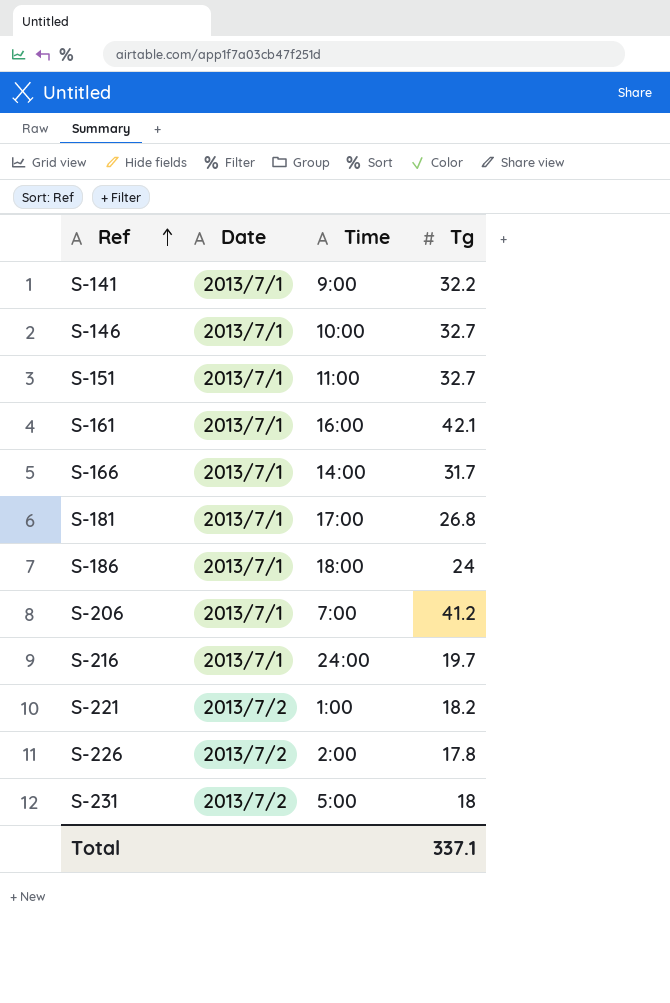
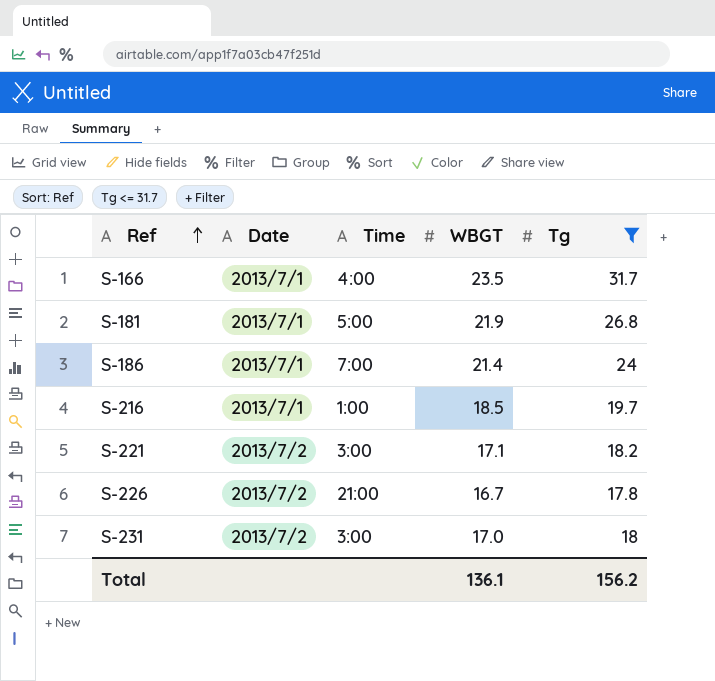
filter: none -> Tg <= 31.7
column WBGT | position: none -> 4
S-166 | Time: 14:00 -> 4:00
S-181 | Time: 17:00 -> 5:00
S-186 | Time: 18:00 -> 7:00
S-216 | Time: 24:00 -> 1:00
S-221 | Time: 1:00 -> 3:00
S-226 | Time: 2:00 -> 21:00
S-231 | Time: 5:00 -> 3:00
Total | Tg: 337.1 -> 156.2

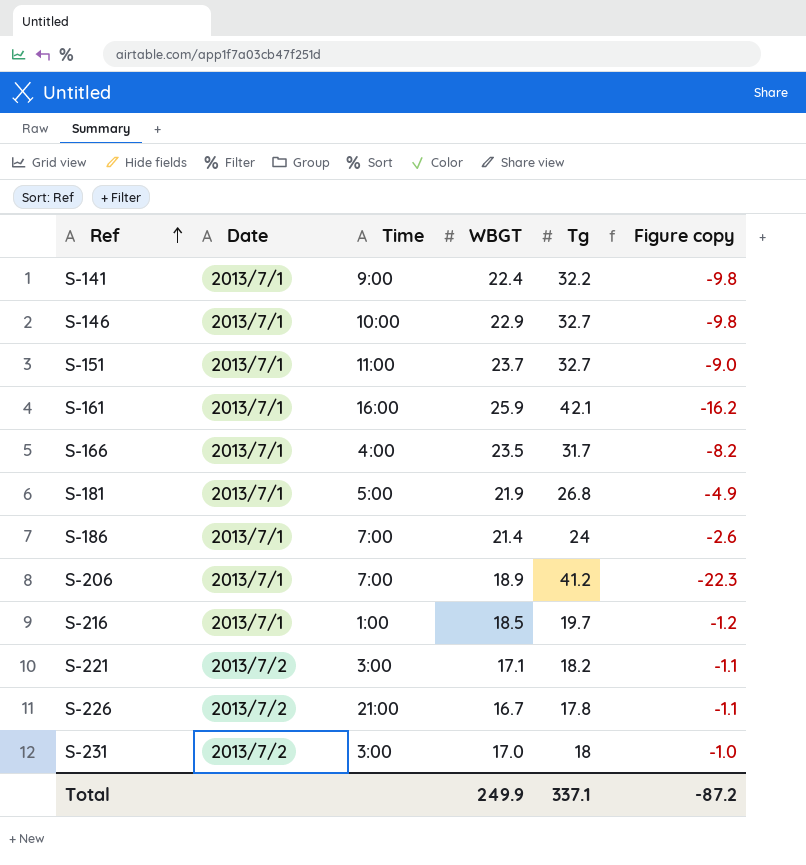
filter: Tg <= 31.7 -> none
column Figure copy | formula: none -> [WBGT] - [Tg]
Total | WBGT: 136.1 -> 249.9
Total | Tg: 156.2 -> 337.1

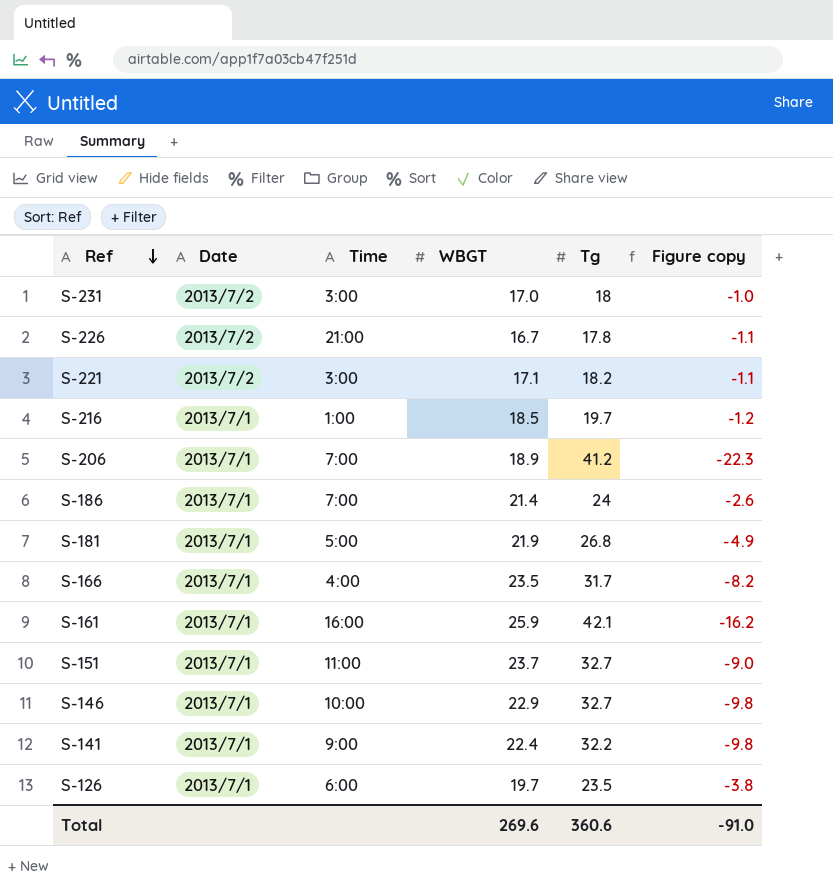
row order: Ref ascending -> Ref descending
row S-126: none -> 2013/7/1 | 6:00 | 19.7 | 23.5 | -3.8
Total | WBGT: 249.9 -> 269.6
Total | Tg: 337.1 -> 360.6
Total | Figure copy: -87.2 -> -91.0

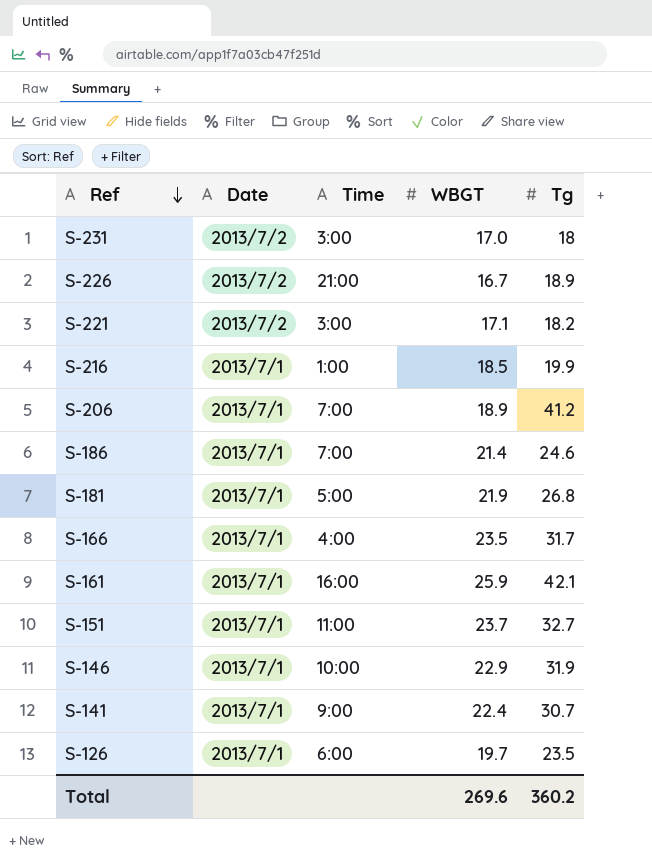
column Figure copy | formula: [WBGT] - [Tg] -> none
S-226 | Tg: 17.8 -> 18.9
S-216 | Tg: 19.7 -> 19.9
S-186 | Tg: 24 -> 24.6
S-146 | Tg: 32.7 -> 31.9
S-141 | Tg: 32.2 -> 30.7
Total | Tg: 360.6 -> 360.2

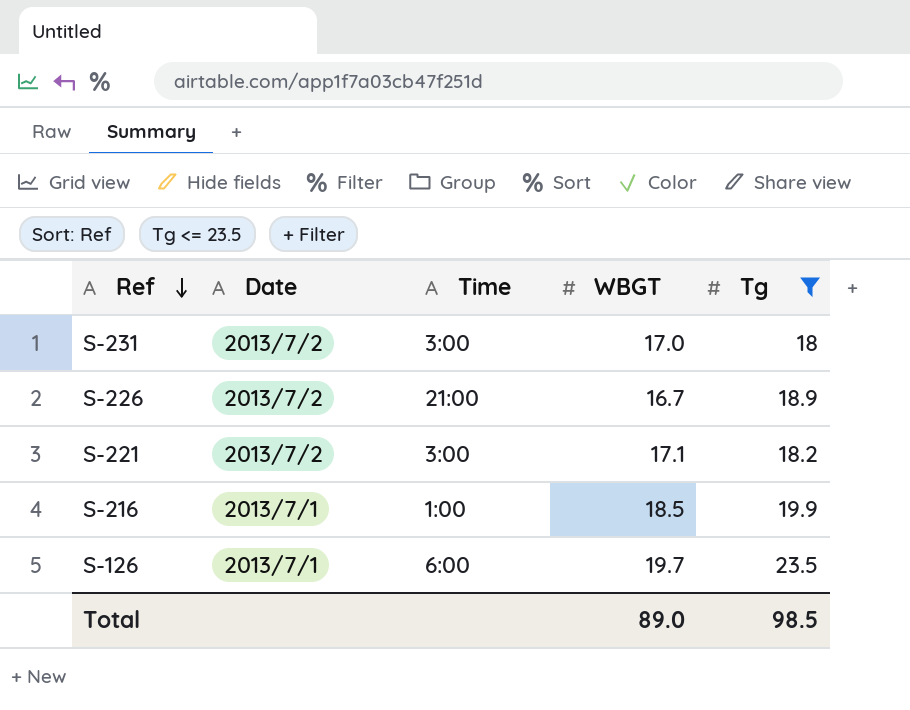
filter: none -> Tg <= 23.5
Total | WBGT: 269.6 -> 89.0
Total | Tg: 360.2 -> 98.5

